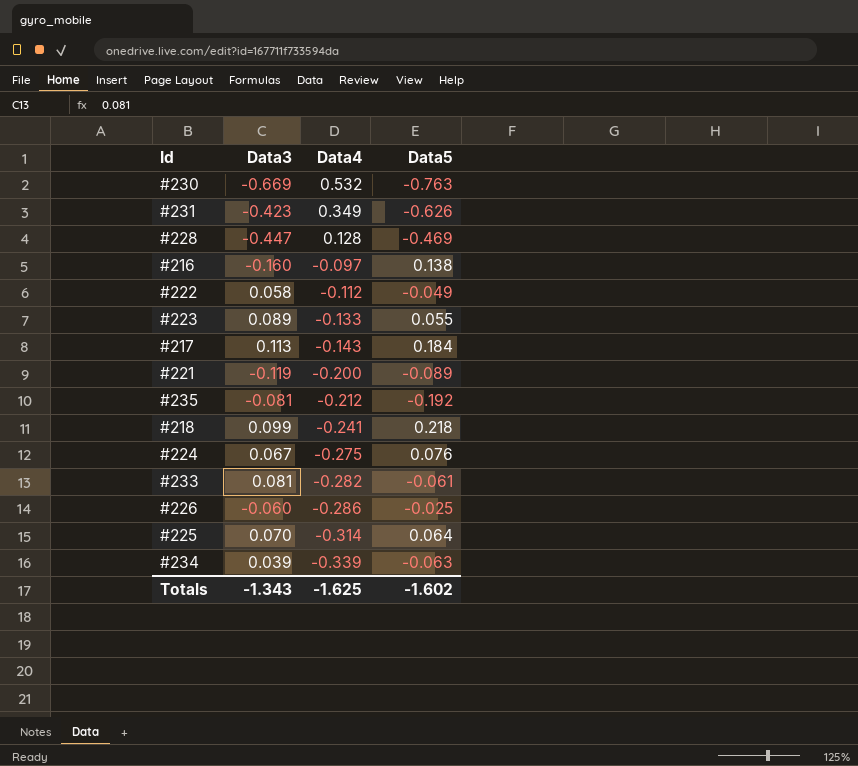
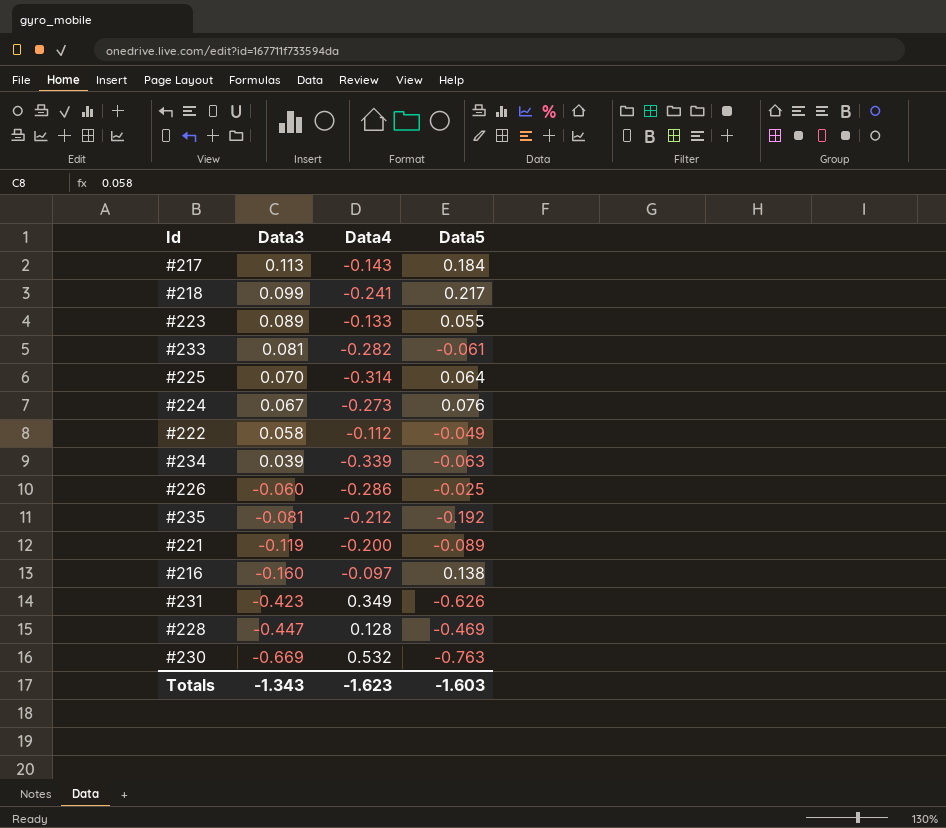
row order: Data4 descending -> Data3 descending
#218 | Data5: 0.218 -> 0.217
#224 | Data4: -0.275 -> -0.273
Totals | Data4: -1.625 -> -1.623
Totals | Data5: -1.602 -> -1.603

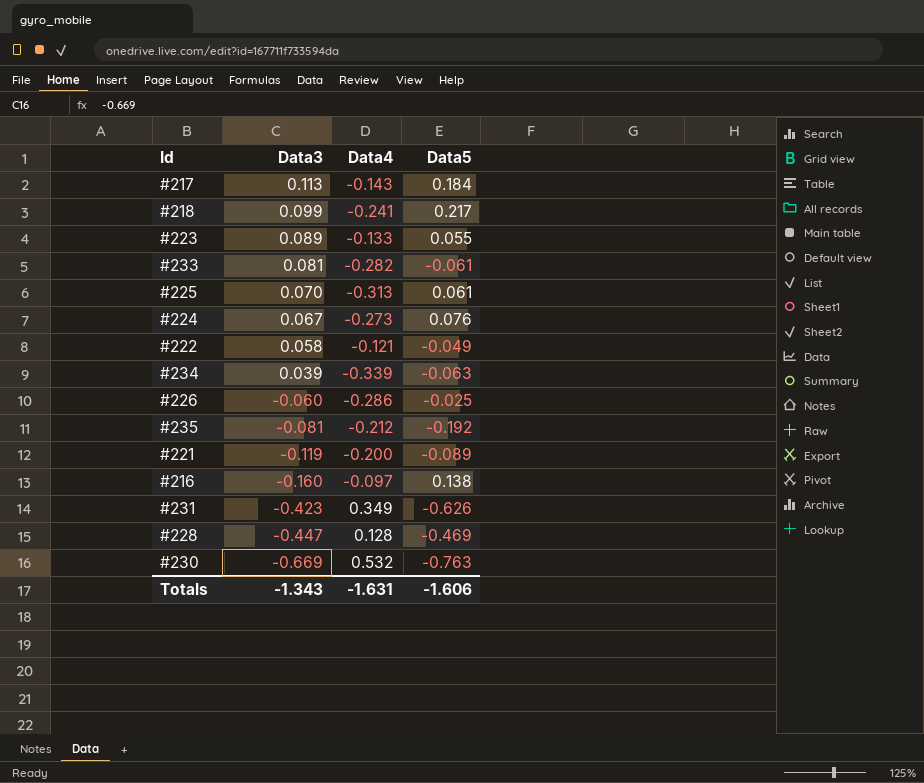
#225 | Data4: -0.314 -> -0.313
#225 | Data5: 0.064 -> 0.061
#222 | Data4: -0.112 -> -0.121
Totals | Data4: -1.623 -> -1.631
Totals | Data5: -1.603 -> -1.606

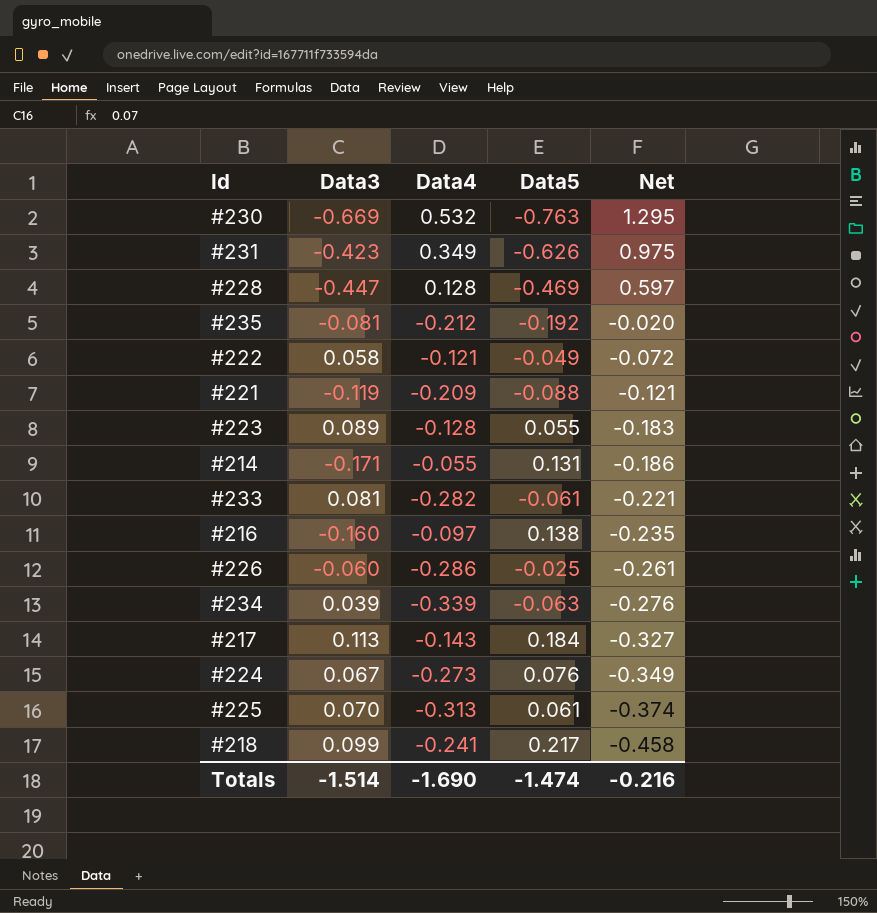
row order: Data3 descending -> Net descending
column Net | formula: none -> [Data4] - [Data5]
#221 | Data4: -0.200 -> -0.209
#221 | Data5: -0.089 -> -0.088
#223 | Data4: -0.133 -> -0.128
row #214: none -> -0.171 | -0.055 | 0.131 | -0.186
Totals | Data3: -1.343 -> -1.514
Totals | Data4: -1.631 -> -1.690
Totals | Data5: -1.606 -> -1.474

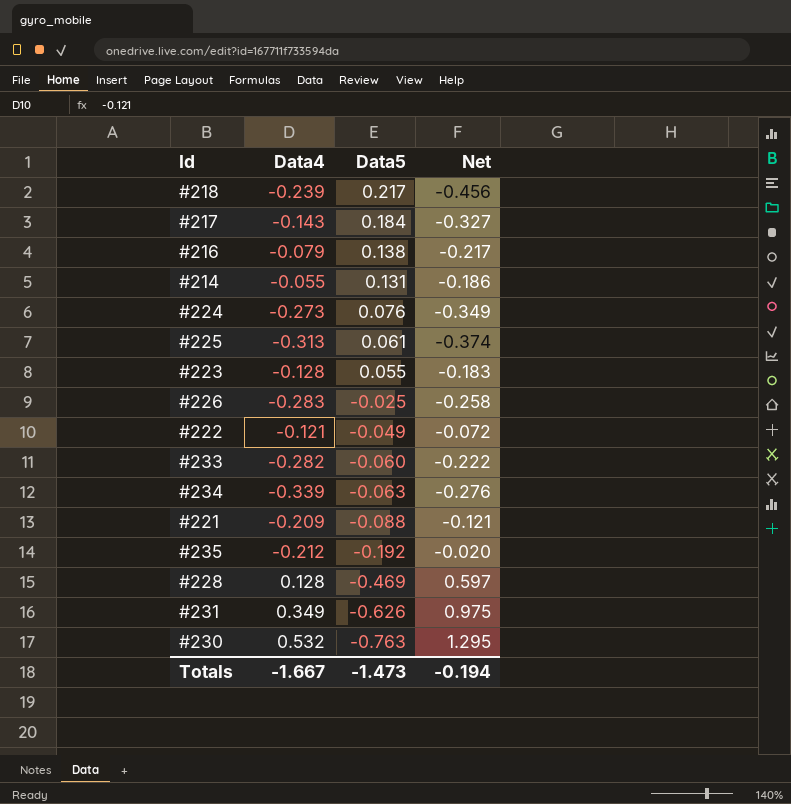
row order: Net descending -> Data5 descending
column Data3 | position: 2 -> none
#218 | Data4: -0.241 -> -0.239
#218 | Net: -0.458 -> -0.456
#216 | Data4: -0.097 -> -0.079
#216 | Net: -0.235 -> -0.217
#226 | Data4: -0.286 -> -0.283
#226 | Net: -0.261 -> -0.258
#233 | Data5: -0.061 -> -0.060
#233 | Net: -0.221 -> -0.222
Totals | Data4: -1.690 -> -1.667
Totals | Data5: -1.474 -> -1.473
Totals | Net: -0.216 -> -0.194

